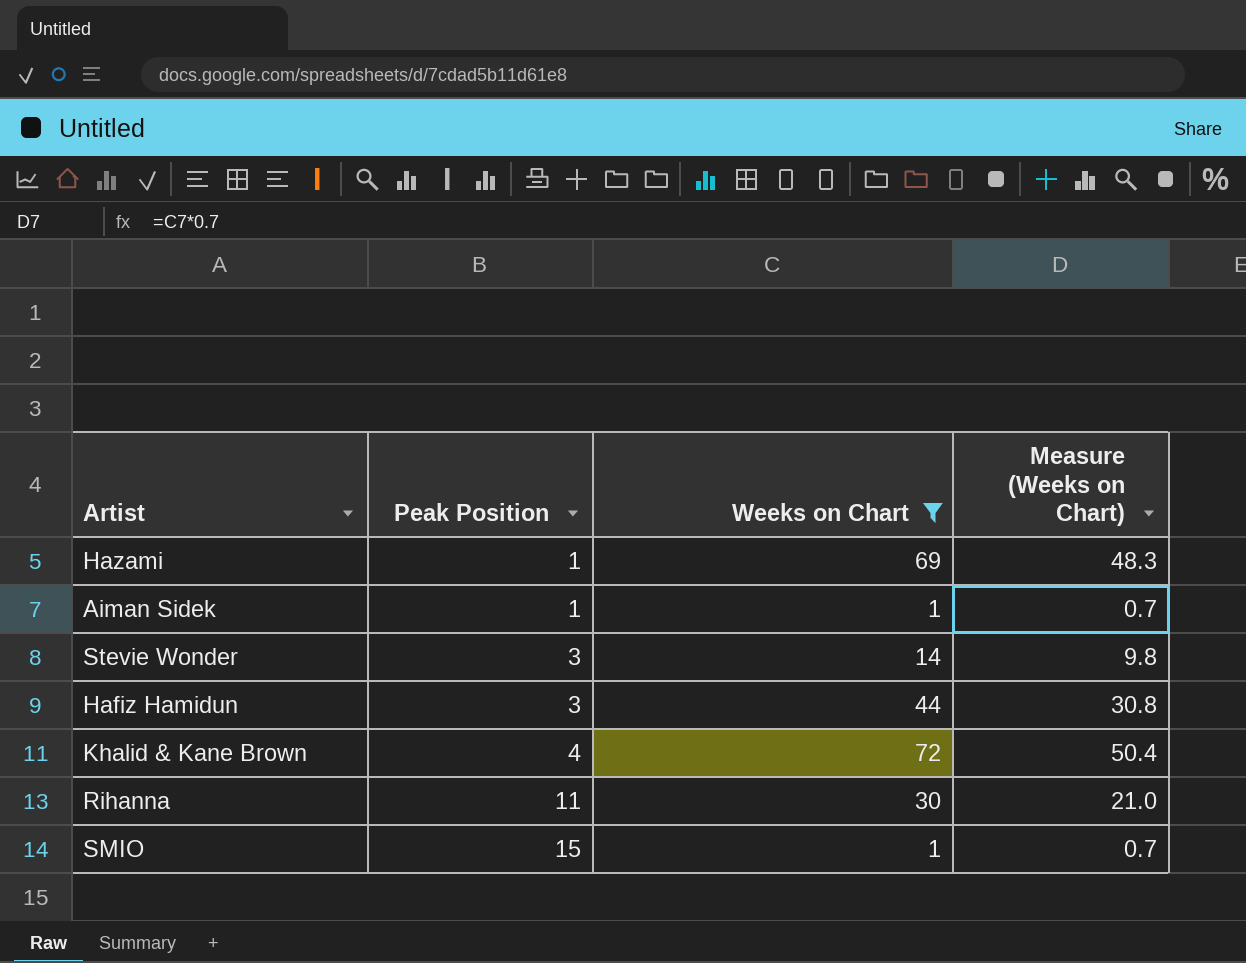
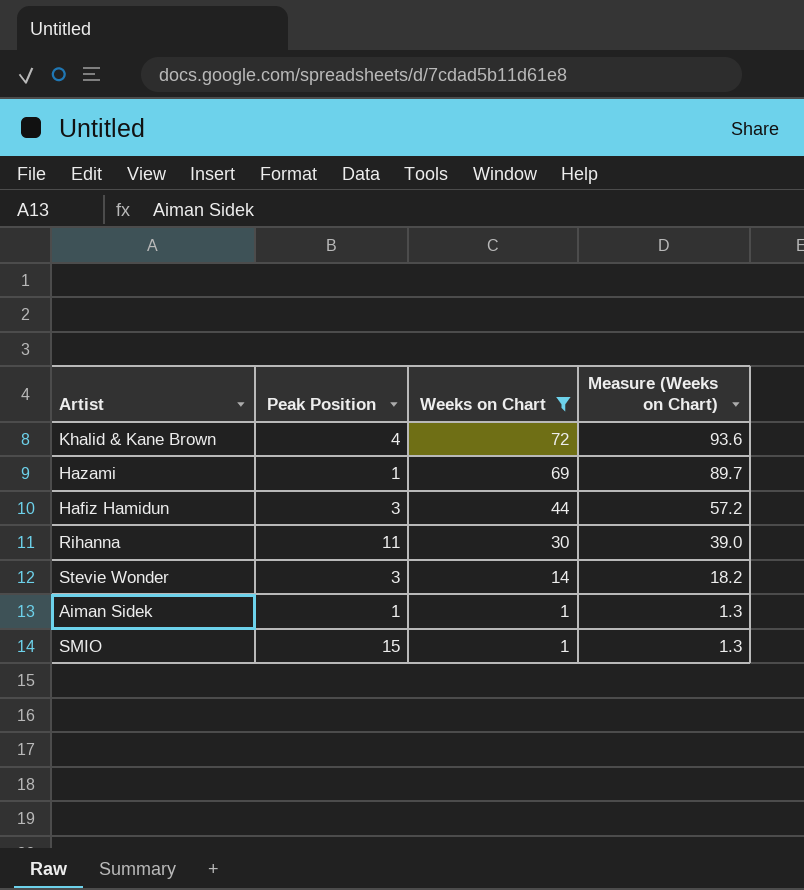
row order: Peak Position ascending -> Weeks on Chart descending
column Measure (Weeks on Chart) | formula: [Weeks on Chart] * 0.7 -> [Weeks on Chart] * 1.3

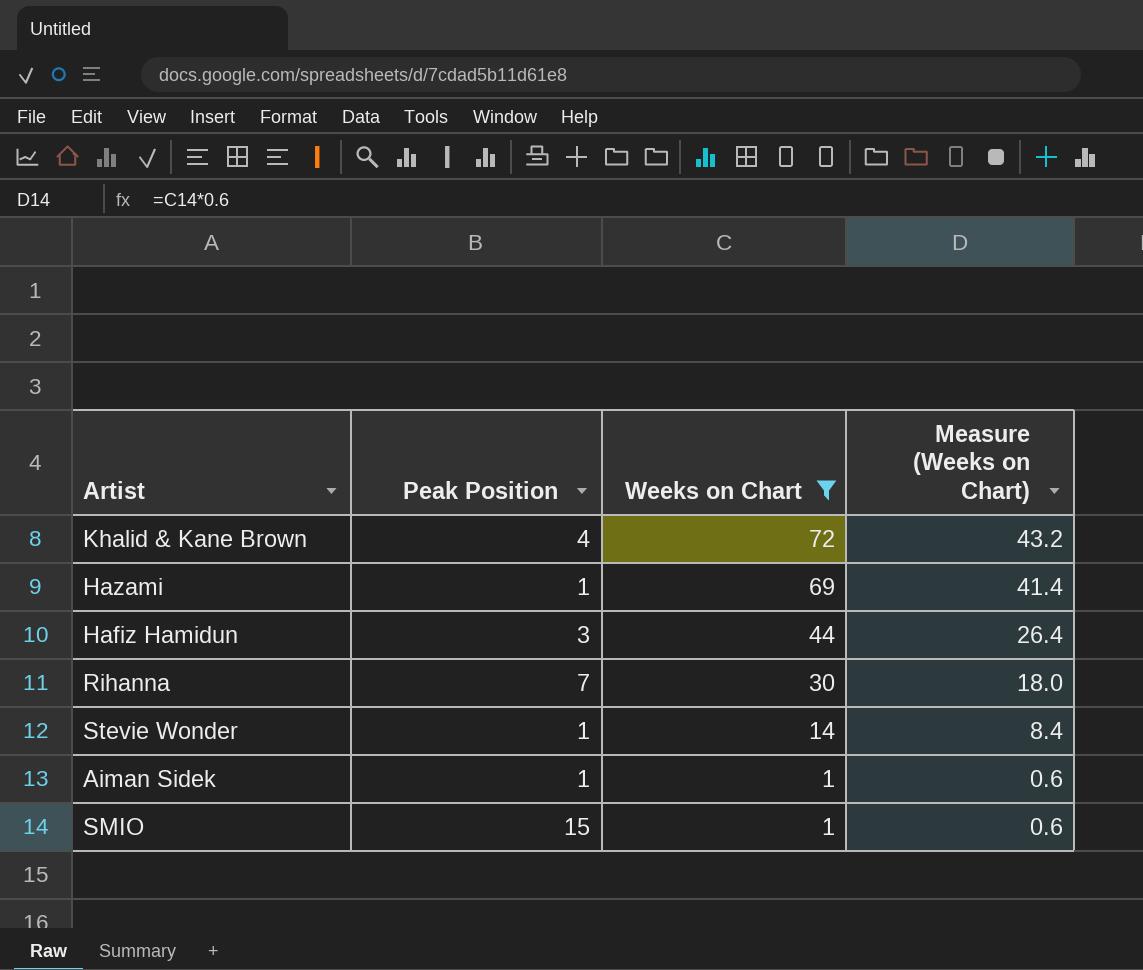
column Measure (Weeks on Chart) | formula: [Weeks on Chart] * 1.3 -> [Weeks on Chart] * 0.6
Rihanna | Peak Position: 11 -> 7
Stevie Wonder | Peak Position: 3 -> 1

